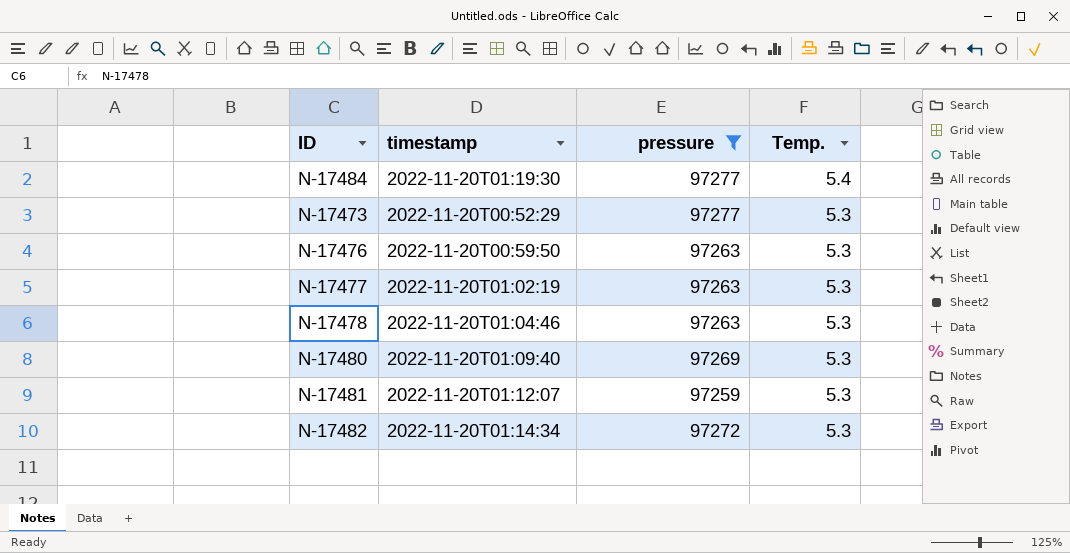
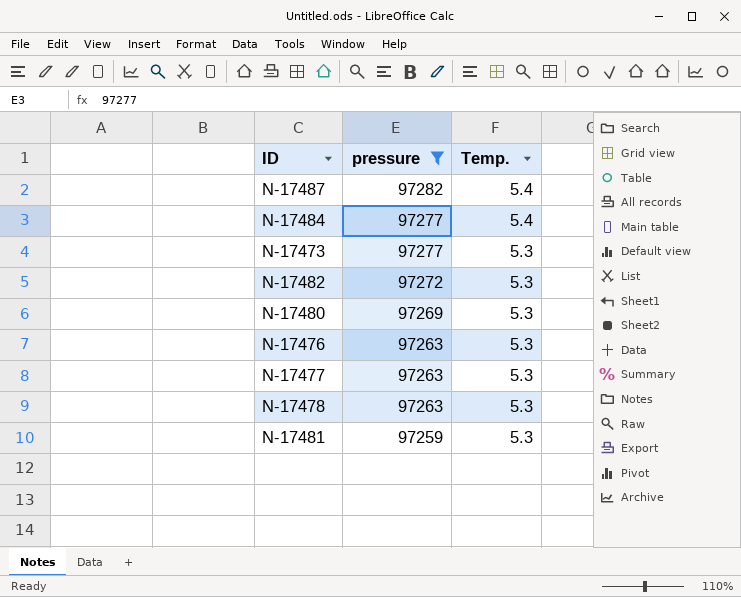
row order: Temp. descending -> pressure descending
column timestamp | position: 2 -> none
row N-17487: none -> 97282 | 5.4

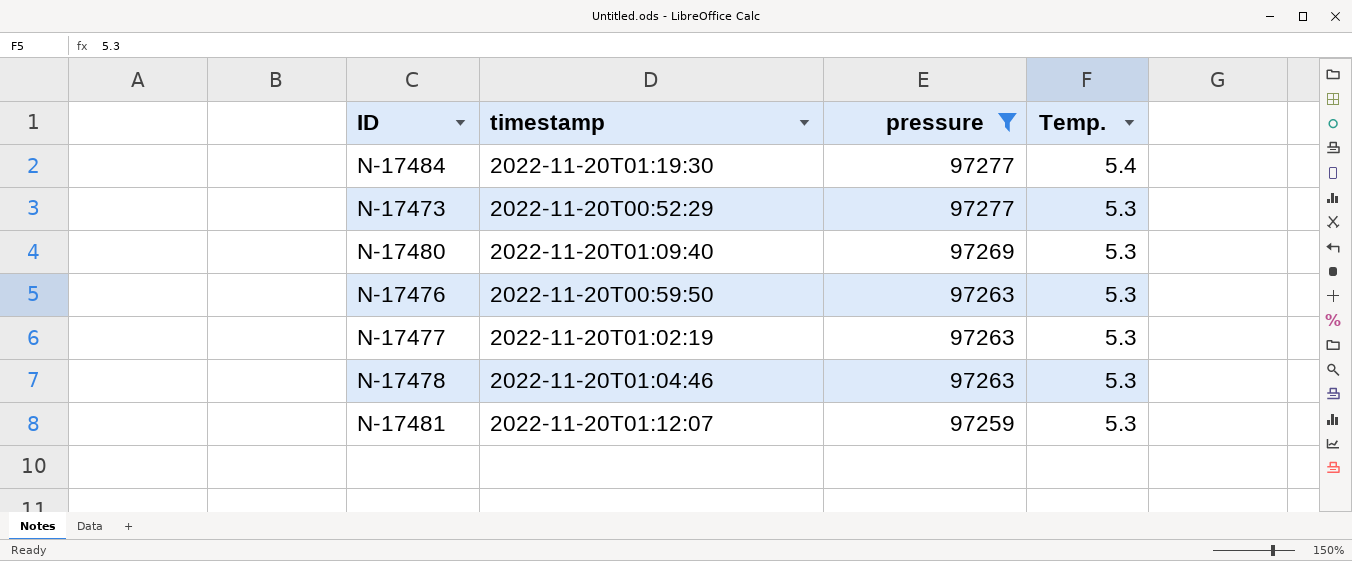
column timestamp | position: none -> 2
row N-17487: 97282 | 5.4 -> none
row N-17482: 97272 | 5.3 -> none

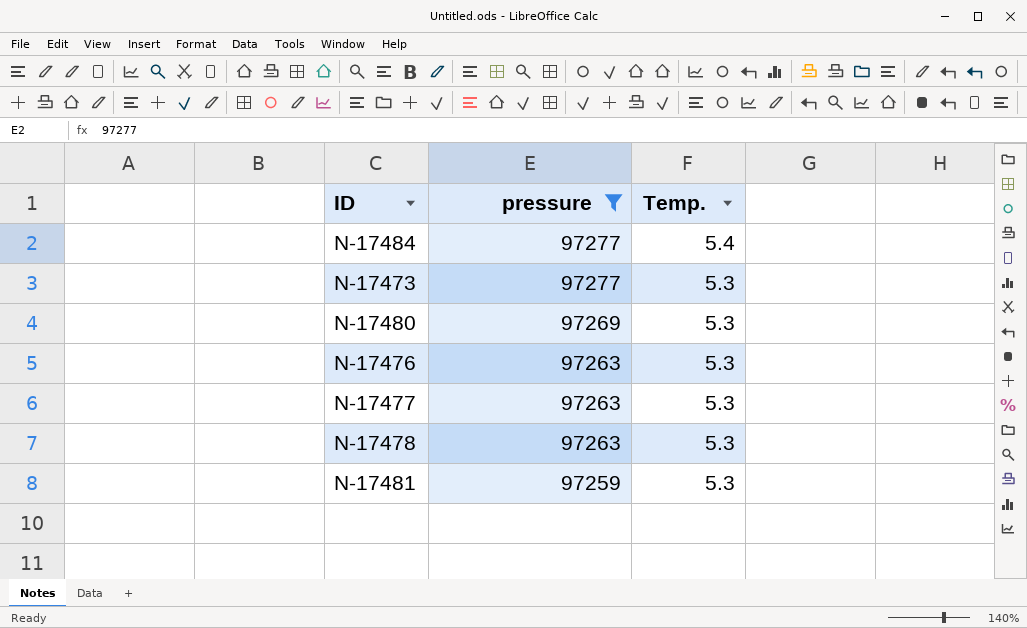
column timestamp | position: 2 -> none

